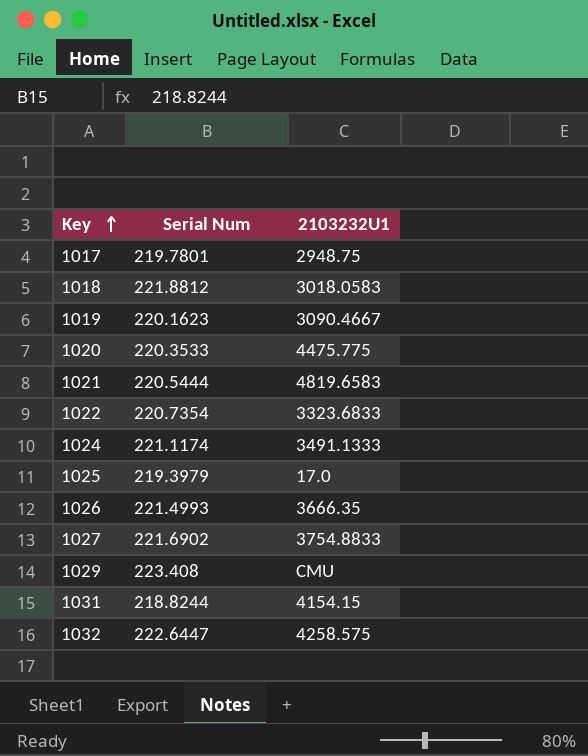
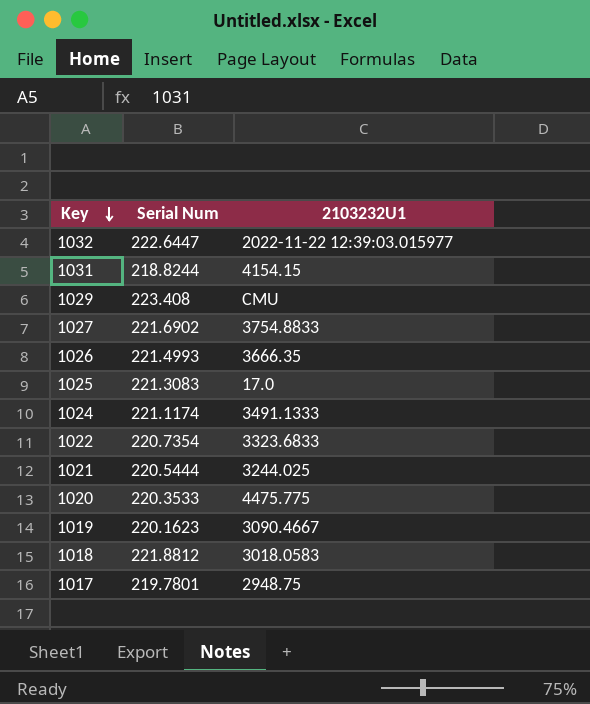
row order: Key ascending -> Key descending
1032 | 2103232U1: 4258.575 -> 2022-11-22 12:39:03.015977
1025 | Serial Num: 219.3979 -> 221.3083
1021 | 2103232U1: 4819.6583 -> 3244.025

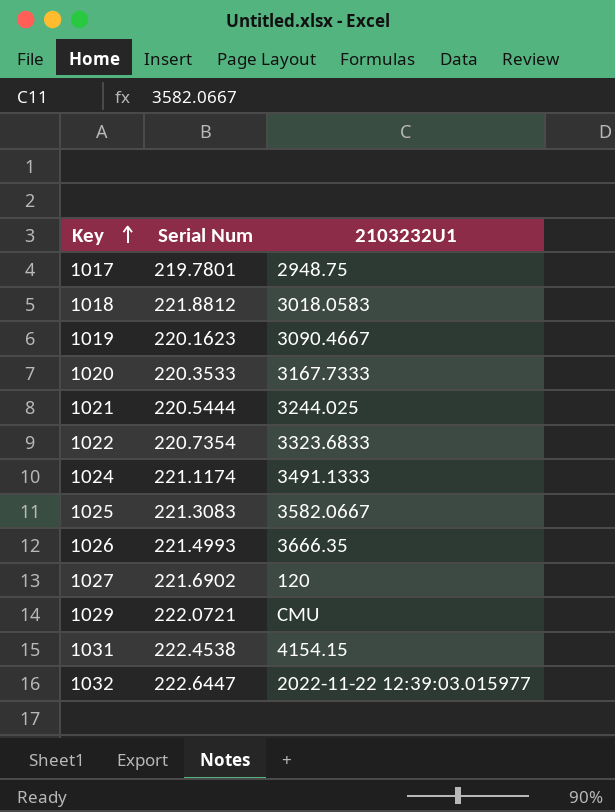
row order: Key descending -> Key ascending
1020 | 2103232U1: 4475.775 -> 3167.7333
1025 | 2103232U1: 17.0 -> 3582.0667
1027 | 2103232U1: 3754.8833 -> 120
1029 | Serial Num: 223.408 -> 222.0721
1031 | Serial Num: 218.8244 -> 222.4538

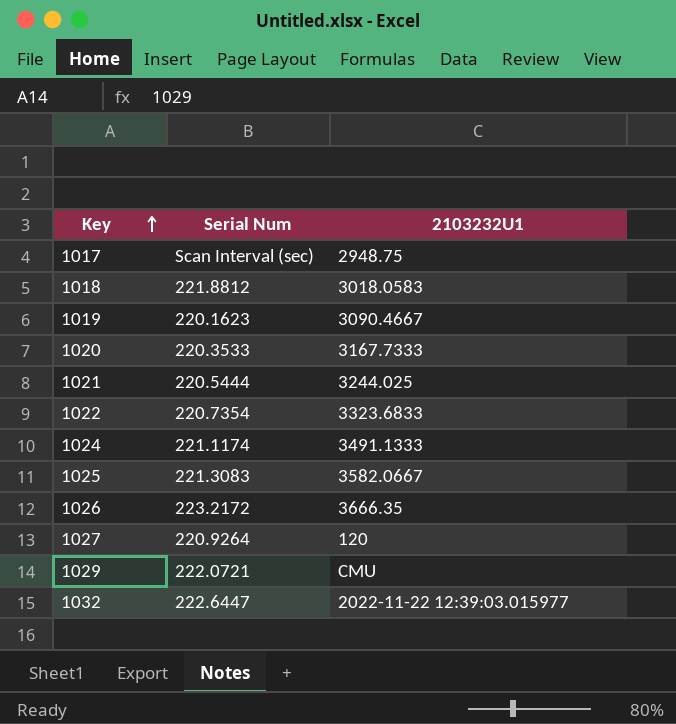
row 1031: 222.4538 | 4154.15 -> none
1017 | Serial Num: 219.7801 -> Scan Interval (sec)
1026 | Serial Num: 221.4993 -> 223.2172
1027 | Serial Num: 221.6902 -> 220.9264

